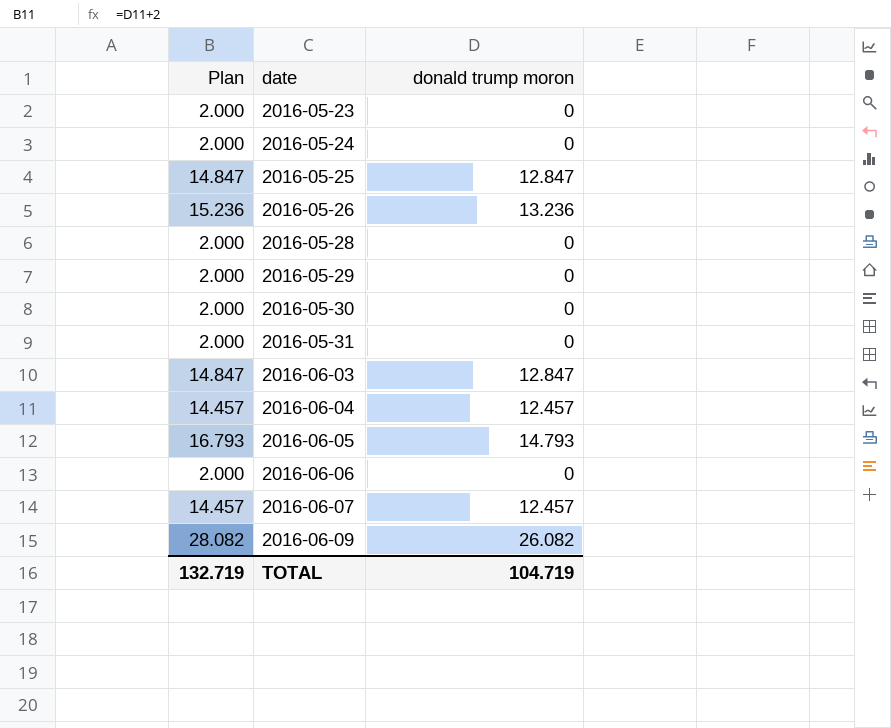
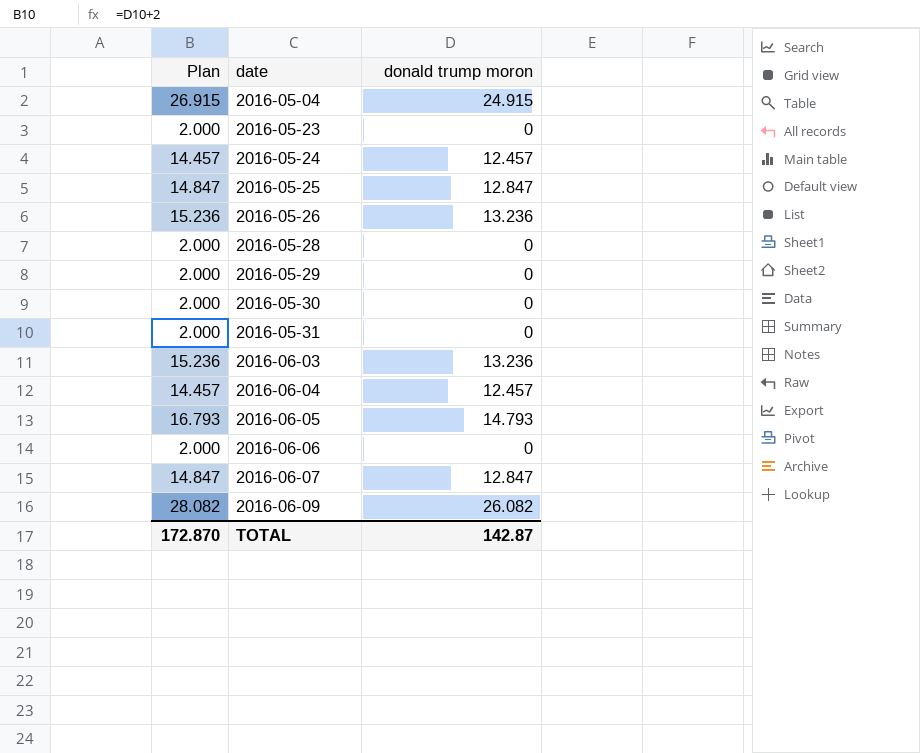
row 2016-05-04: none -> 26.915 | 24.915
2016-05-24 | Plan: 2.000 -> 14.457
2016-05-24 | donald trump moron: 0 -> 12.457
2016-06-03 | Plan: 14.847 -> 15.236
2016-06-03 | donald trump moron: 12.847 -> 13.236
2016-06-07 | Plan: 14.457 -> 14.847
2016-06-07 | donald trump moron: 12.457 -> 12.847
TOTAL | Plan: 132.719 -> 172.870
TOTAL | donald trump moron: 104.719 -> 142.87

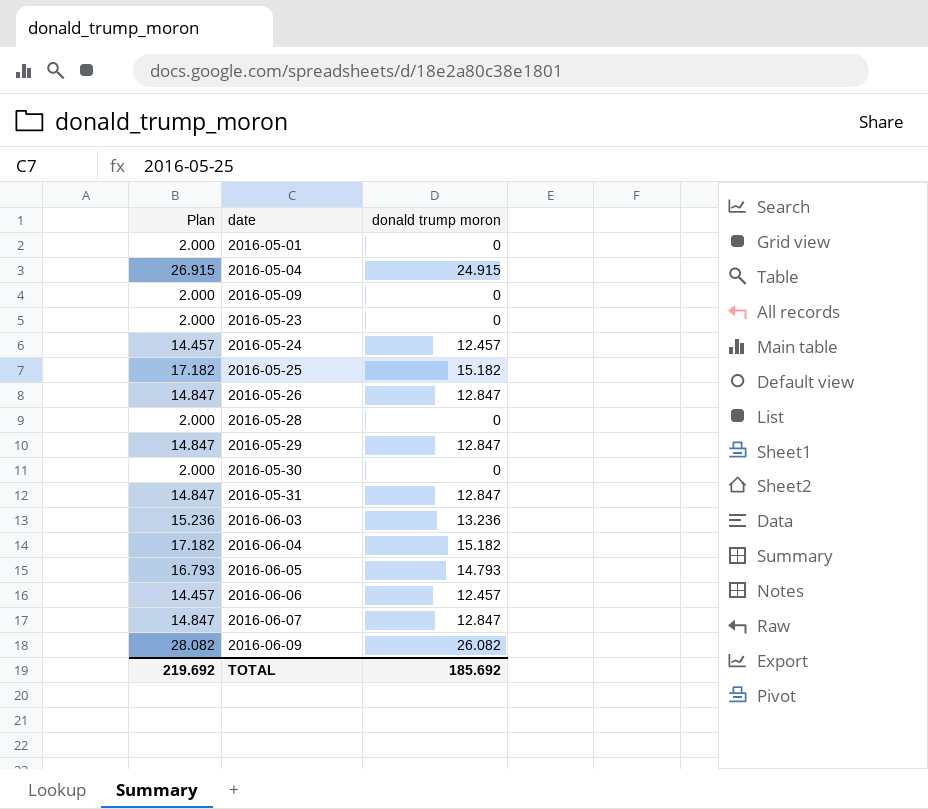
row 2016-05-01: none -> 2.000 | 0
row 2016-05-09: none -> 2.000 | 0
2016-05-25 | Plan: 14.847 -> 17.182
2016-05-25 | donald trump moron: 12.847 -> 15.182
2016-05-26 | Plan: 15.236 -> 14.847
2016-05-26 | donald trump moron: 13.236 -> 12.847
2016-05-29 | Plan: 2.000 -> 14.847
2016-05-29 | donald trump moron: 0 -> 12.847
2016-05-31 | Plan: 2.000 -> 14.847
2016-05-31 | donald trump moron: 0 -> 12.847
2016-06-04 | Plan: 14.457 -> 17.182
2016-06-04 | donald trump moron: 12.457 -> 15.182
2016-06-06 | Plan: 2.000 -> 14.457
2016-06-06 | donald trump moron: 0 -> 12.457
TOTAL | Plan: 172.870 -> 219.692
TOTAL | donald trump moron: 142.87 -> 185.692

